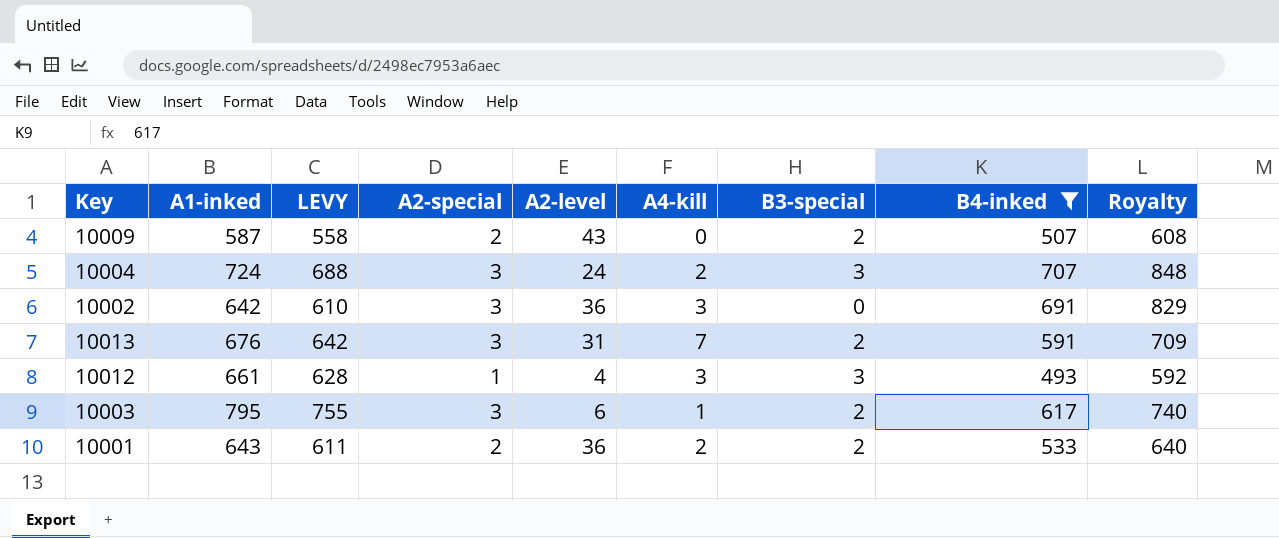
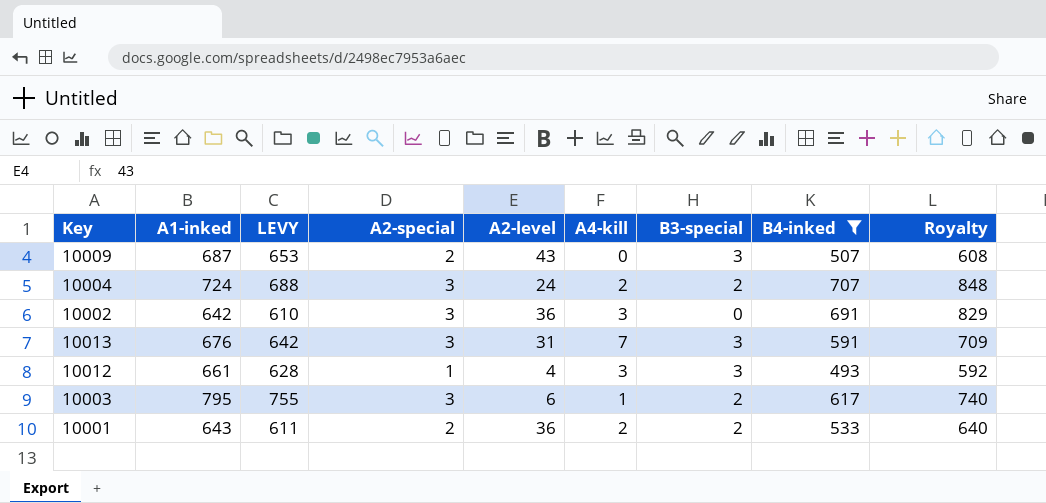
10009 | A1-inked: 587 -> 687
10009 | LEVY: 558 -> 653
10009 | B3-special: 2 -> 3
10004 | B3-special: 3 -> 2
10013 | B3-special: 2 -> 3

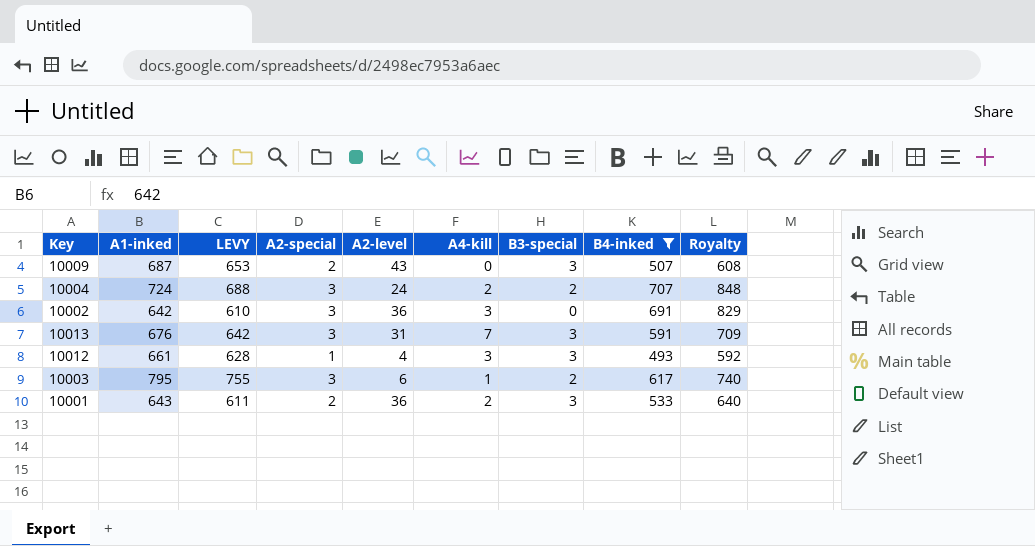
10001 | B3-special: 2 -> 3

